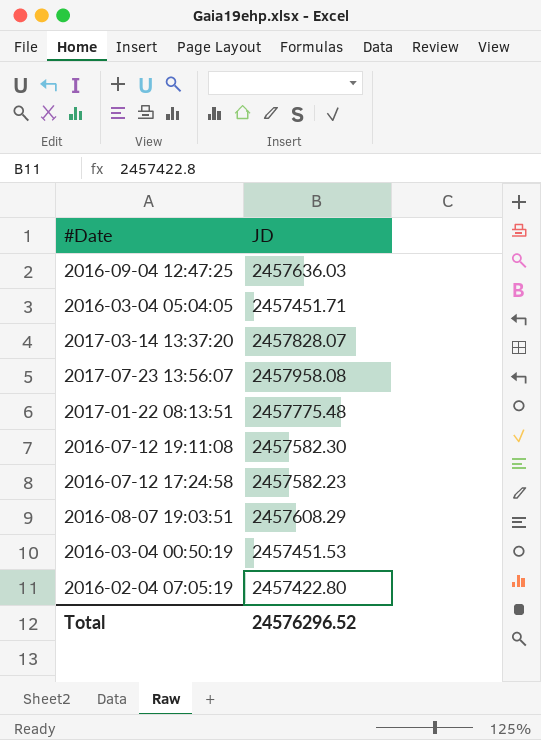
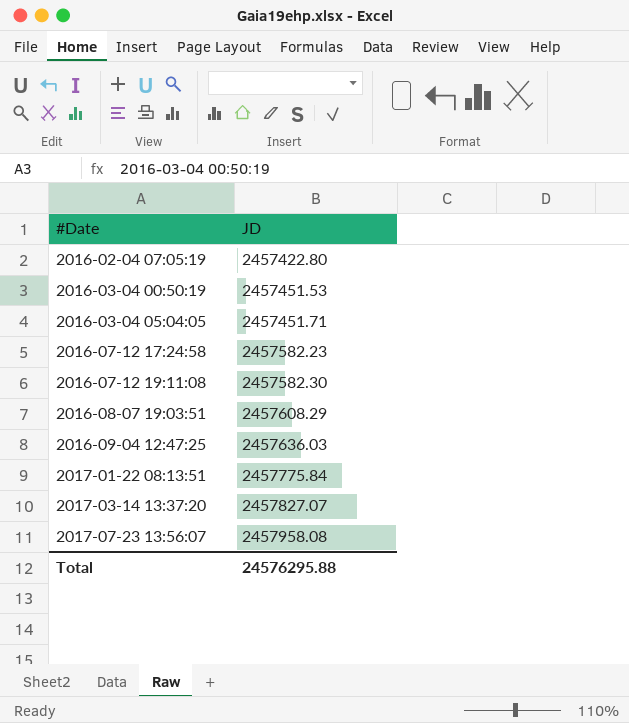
row order: none -> #Date ascending
2017-01-22 08:13:51 | JD: 2457775.48 -> 2457775.84
2017-03-14 13:37:20 | JD: 2457828.07 -> 2457827.07
Total | JD: 24576296.52 -> 24576295.88

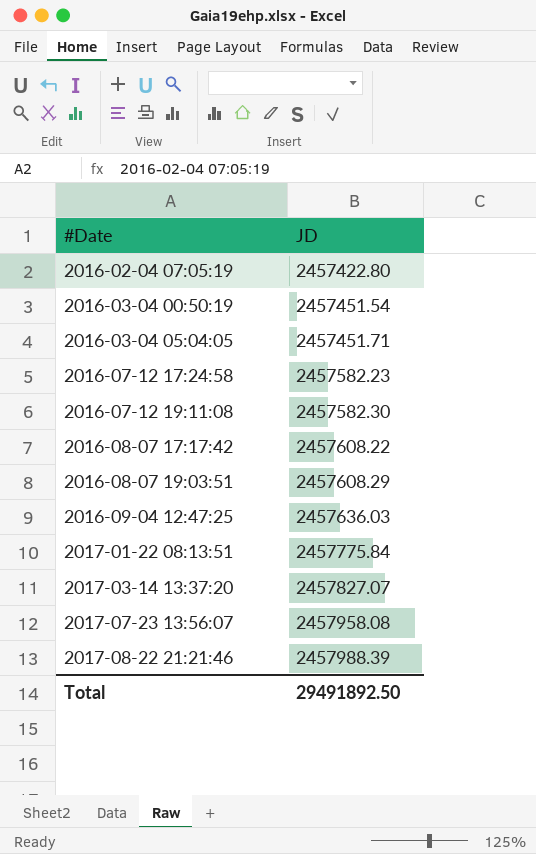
2016-03-04 00:50:19 | JD: 2457451.53 -> 2457451.54
row 2016-08-07 17:17:42: none -> 2457608.22
row 2017-08-22 21:21:46: none -> 2457988.39
Total | JD: 24576295.88 -> 29491892.50

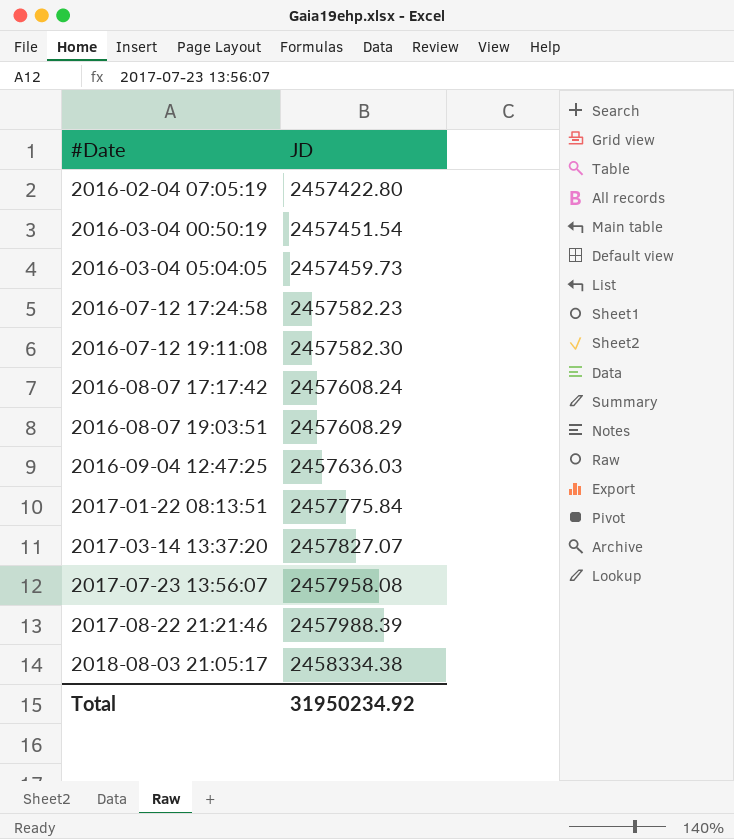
2016-03-04 05:04:05 | JD: 2457451.71 -> 2457459.73
2016-08-07 17:17:42 | JD: 2457608.22 -> 2457608.24
row 2018-08-03 21:05:17: none -> 2458334.38
Total | JD: 29491892.50 -> 31950234.92

